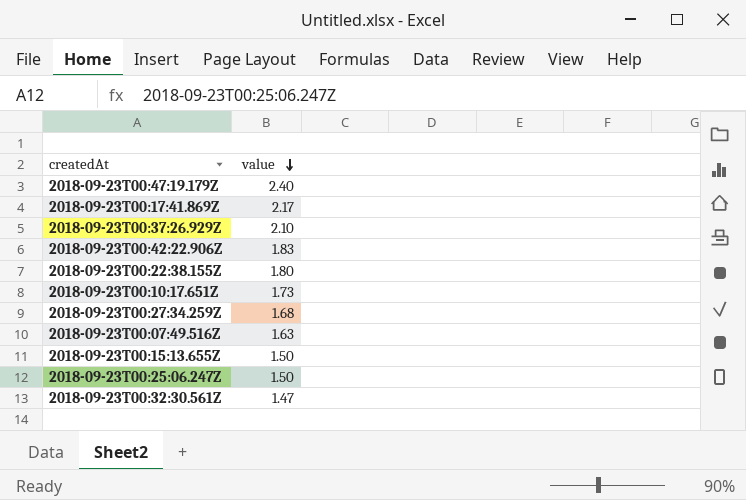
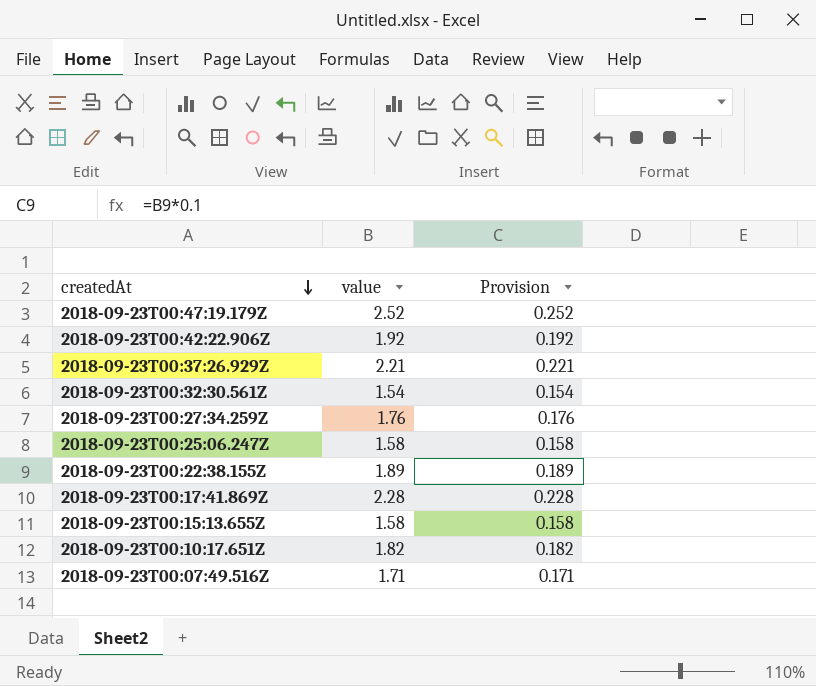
row order: value descending -> createdAt descending
column Provision | formula: none -> [value] * 0.1
2018-09-23T00:47:19.179Z | value: 2.40 -> 2.52
2018-09-23T00:42:22.906Z | value: 1.83 -> 1.92
2018-09-23T00:37:26.929Z | value: 2.10 -> 2.21
2018-09-23T00:32:30.561Z | value: 1.47 -> 1.54
2018-09-23T00:27:34.259Z | value: 1.68 -> 1.76
2018-09-23T00:25:06.247Z | value: 1.50 -> 1.58
2018-09-23T00:22:38.155Z | value: 1.80 -> 1.89
2018-09-23T00:17:41.869Z | value: 2.17 -> 2.28
2018-09-23T00:15:13.655Z | value: 1.50 -> 1.58
2018-09-23T00:10:17.651Z | value: 1.73 -> 1.82
2018-09-23T00:07:49.516Z | value: 1.63 -> 1.71

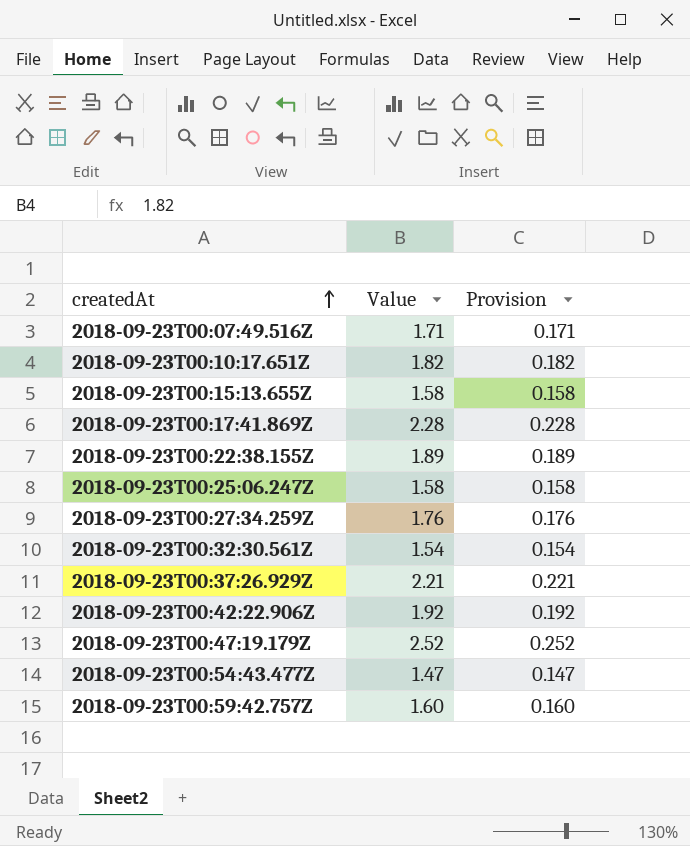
row order: createdAt descending -> createdAt ascending
column name: value -> Value
row 2018-09-23T00:54:43.477Z: none -> 1.47 | 0.147
row 2018-09-23T00:59:42.757Z: none -> 1.60 | 0.160

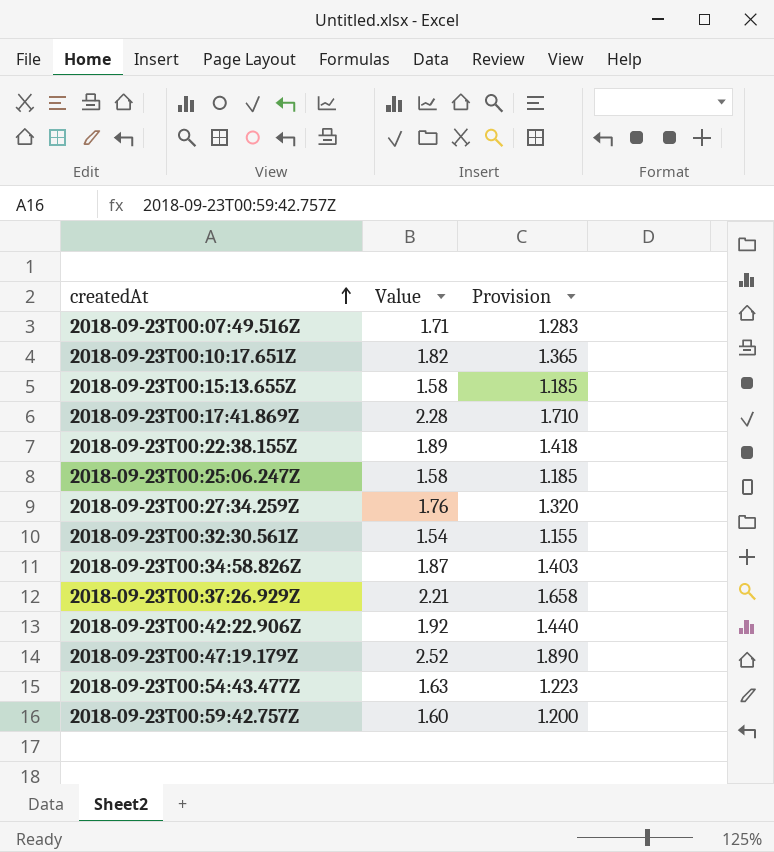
column Provision | formula: [Value] * 0.1 -> [Value] * 0.75
row 2018-09-23T00:34:58.826Z: none -> 1.87 | 1.403
2018-09-23T00:54:43.477Z | Value: 1.47 -> 1.63

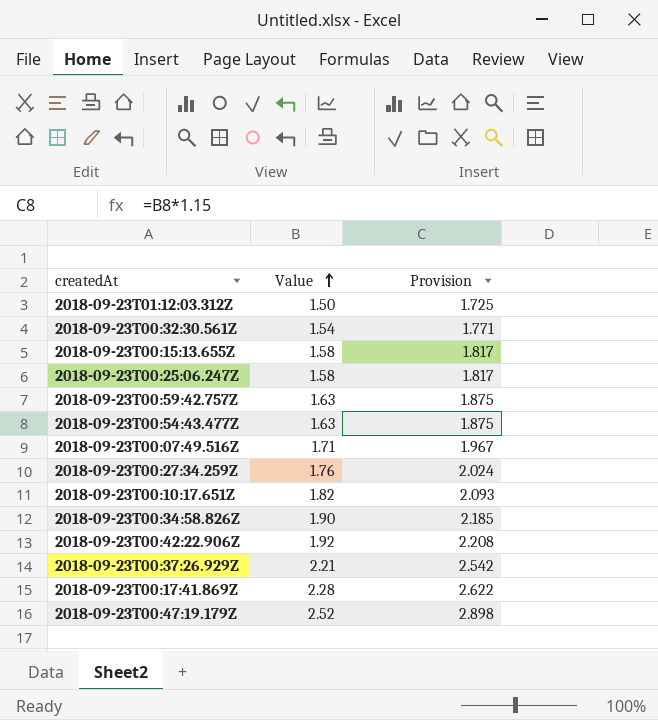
row order: createdAt ascending -> Value ascending
column Provision | formula: [Value] * 0.75 -> [Value] * 1.15
row 2018-09-23T00:22:38.155Z: 1.89 | 1.418 -> none
row 2018-09-23T01:12:03.312Z: none -> 1.50 | 1.725
2018-09-23T00:59:42.757Z | Value: 1.60 -> 1.63
2018-09-23T00:34:58.826Z | Value: 1.87 -> 1.90

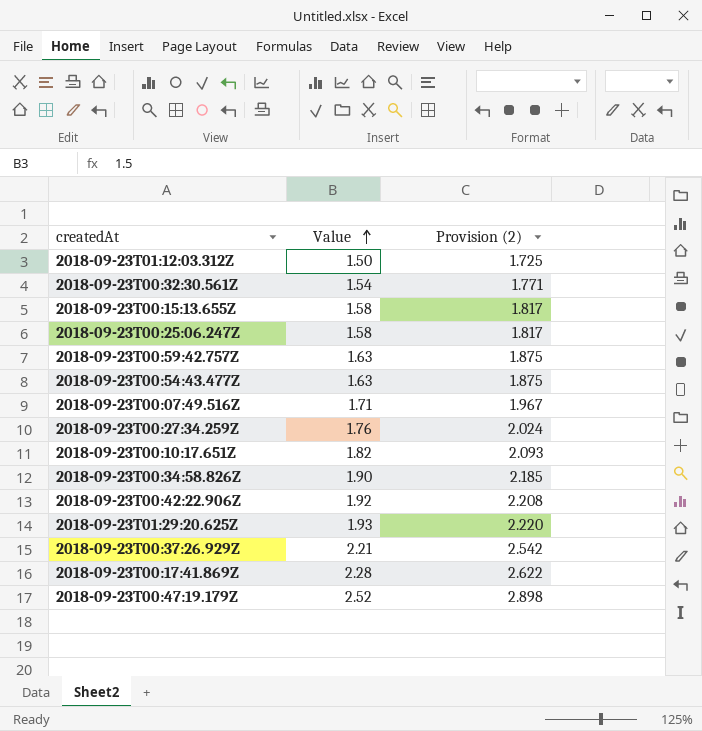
column name: Provision -> Provision (2)
row 2018-09-23T01:29:20.625Z: none -> 1.93 | 2.220

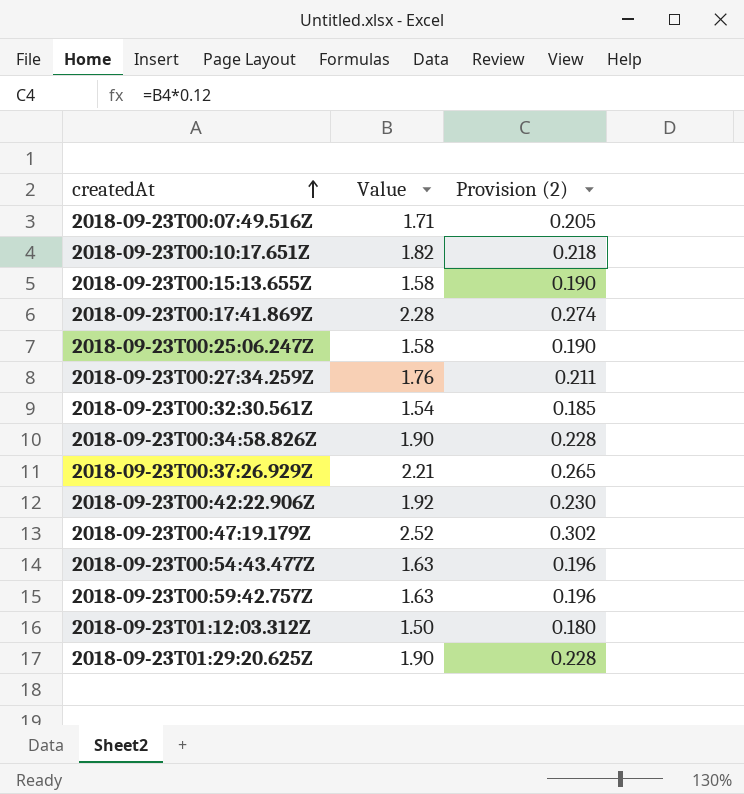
row order: Value ascending -> createdAt ascending
column Provision (2) | formula: [Value] * 1.15 -> [Value] * 0.12
2018-09-23T01:29:20.625Z | Value: 1.93 -> 1.90

